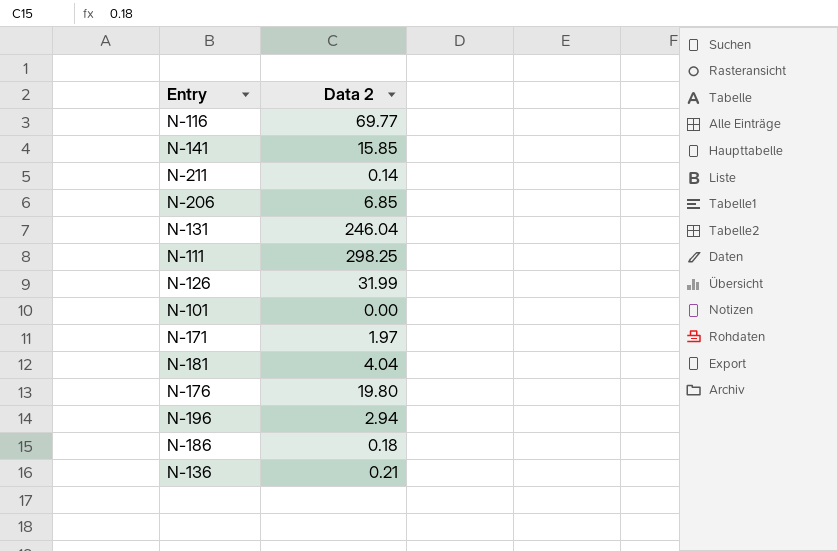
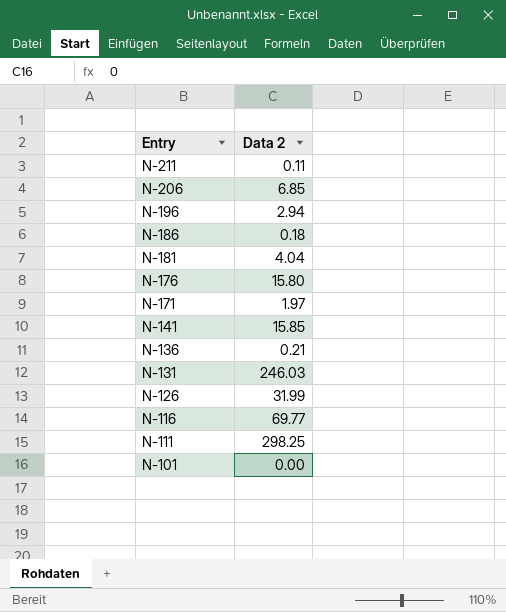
row order: none -> Entry descending
N-211 | Data 2: 0.14 -> 0.11
N-176 | Data 2: 19.80 -> 15.80
N-131 | Data 2: 246.04 -> 246.03

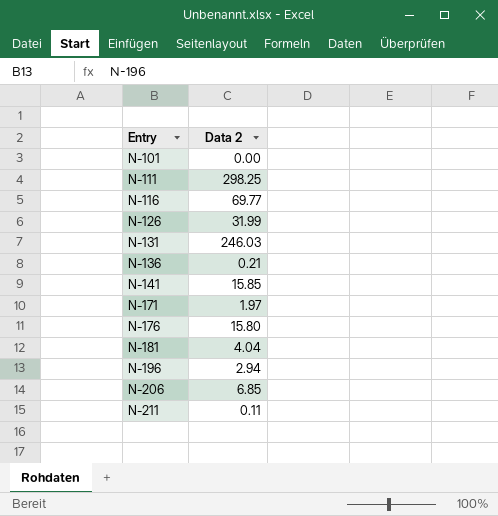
row order: Entry descending -> Entry ascending
row N-186: 0.18 -> none

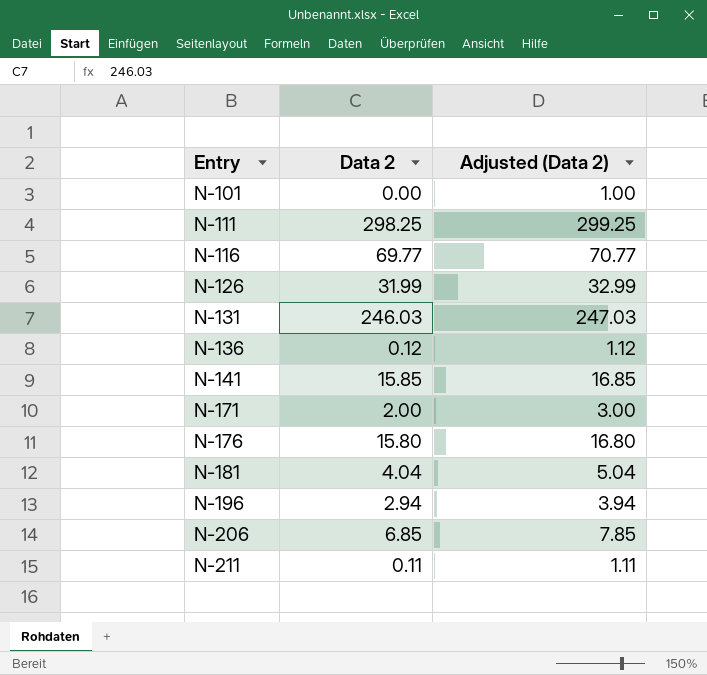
column Adjusted (Data 2) | formula: none -> [Data 2] + 1
N-136 | Data 2: 0.21 -> 0.12
N-171 | Data 2: 1.97 -> 2.00

